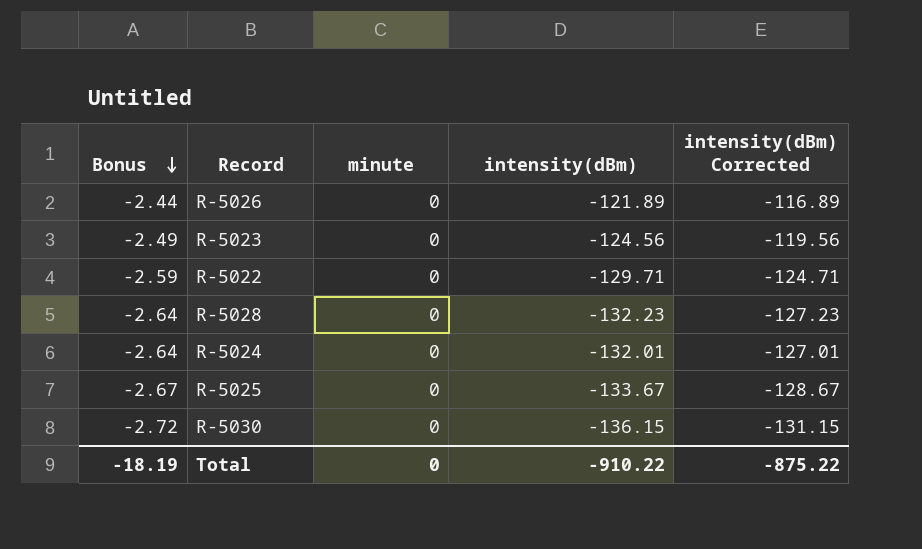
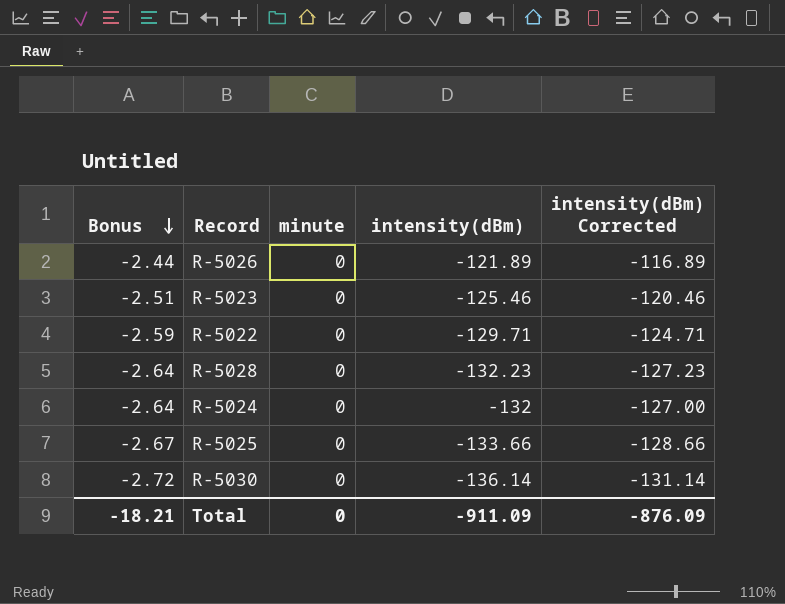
R-5023 | Bonus: -2.49 -> -2.51
R-5023 | intensity(dBm): -124.56 -> -125.46
R-5023 | intensity(dBm) Corrected: -119.56 -> -120.46
R-5024 | intensity(dBm): -132.01 -> -132
R-5024 | intensity(dBm) Corrected: -127.01 -> -127.00
R-5025 | intensity(dBm): -133.67 -> -133.66
R-5025 | intensity(dBm) Corrected: -128.67 -> -128.66
R-5030 | intensity(dBm): -136.15 -> -136.14
R-5030 | intensity(dBm) Corrected: -131.15 -> -131.14
Total | Bonus: -18.19 -> -18.21
Total | intensity(dBm): -910.22 -> -911.09
Total | intensity(dBm) Corrected: -875.22 -> -876.09

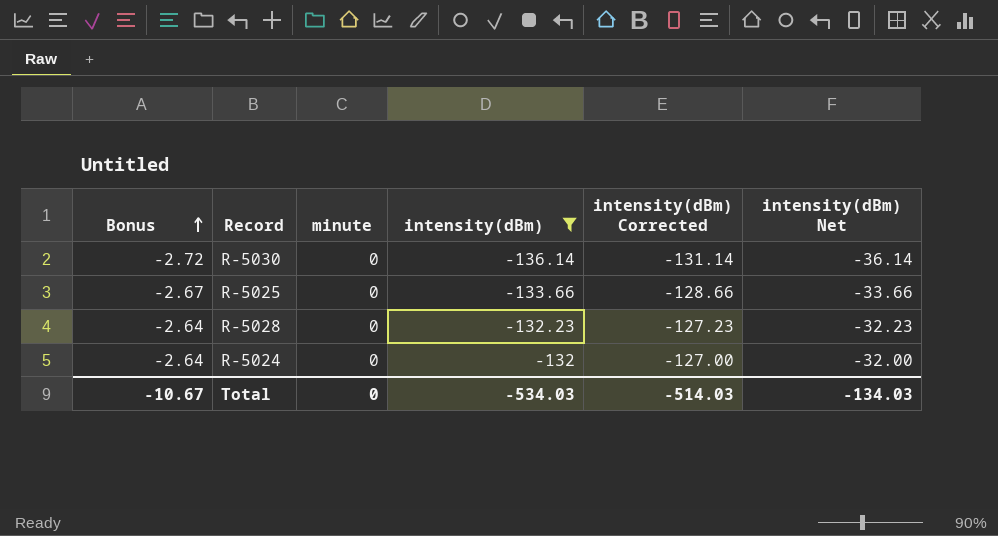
filter: none -> intensity(dBm) <= -132
row order: Bonus descending -> Bonus ascending
column intensity(dBm) Net | formula: none -> [intensity(dBm)] + 100
Total | Bonus: -18.21 -> -10.67
Total | intensity(dBm): -911.09 -> -534.03
Total | intensity(dBm) Corrected: -876.09 -> -514.03

